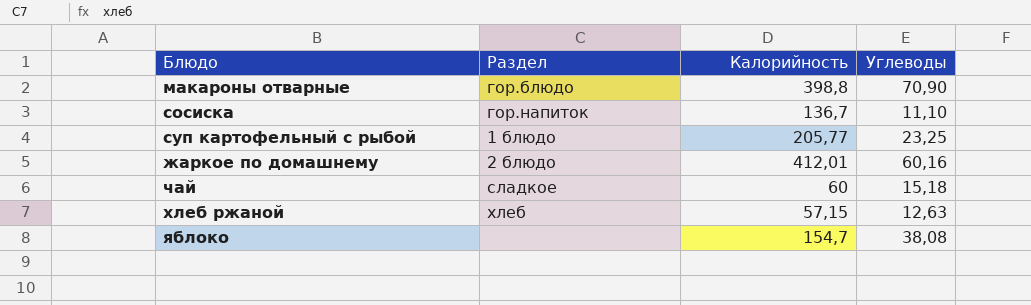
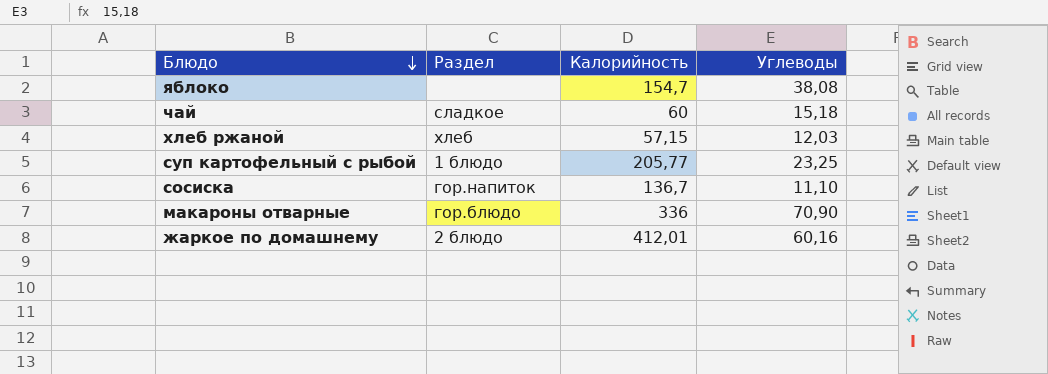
row order: none -> Блюдо descending
хлеб ржаной | Углеводы: 12,63 -> 12,03
макароны отварные | Калорийность: 398,8 -> 336

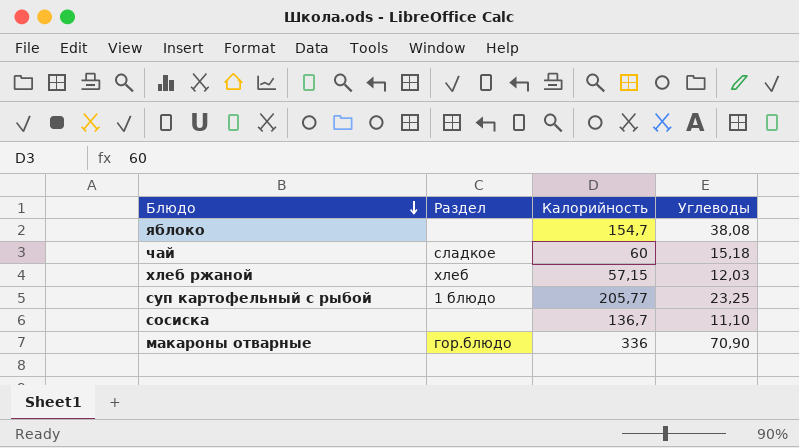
row жаркое по домашнему: 2 блюдо | 412,01 | 60,16 -> none
сосиска | Раздел: гор.напиток -> none

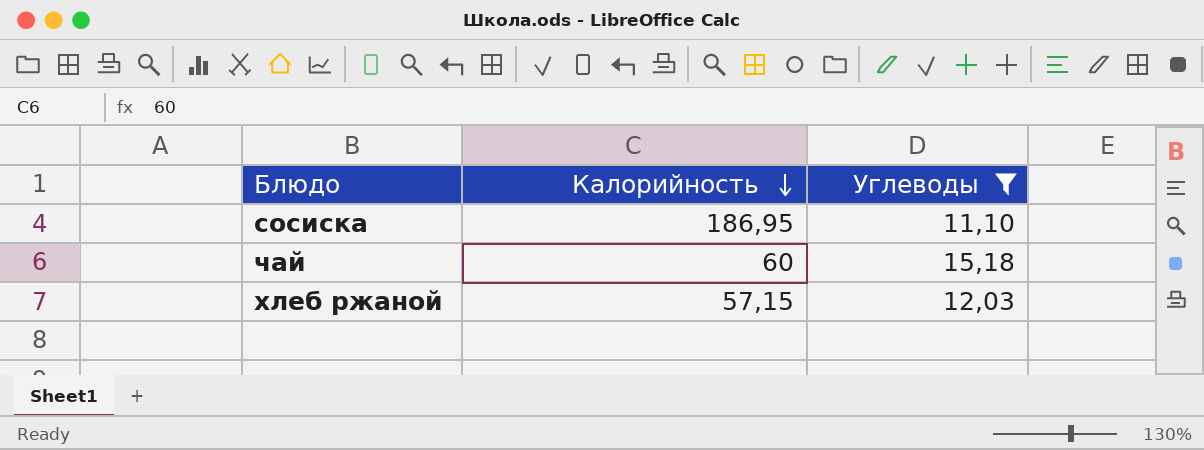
filter: none -> Углеводы <= 15,18
row order: Блюдо descending -> Калорийность descending
column Раздел | position: 2 -> none
сосиска | Калорийность: 136,7 -> 186,95

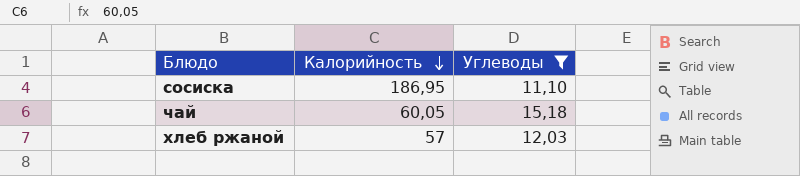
чай | Калорийность: 60 -> 60,05
хлеб ржаной | Калорийность: 57,15 -> 57

